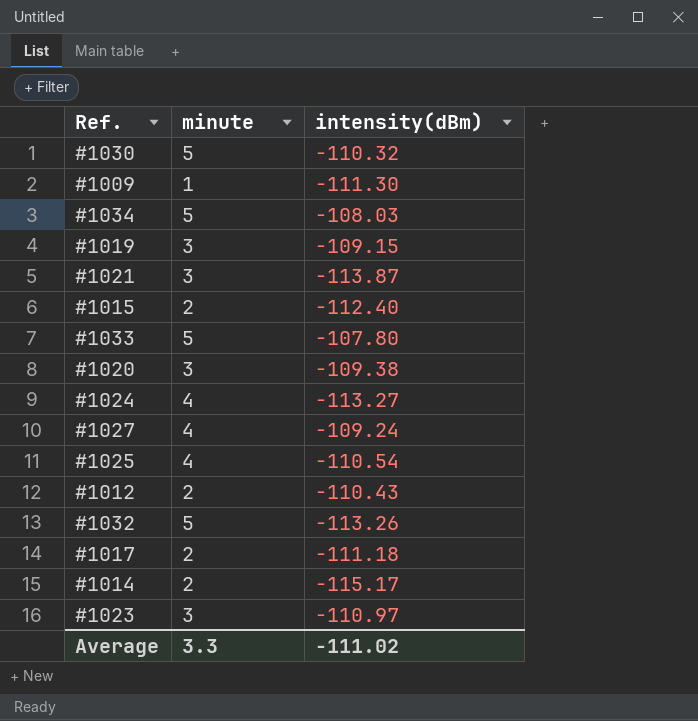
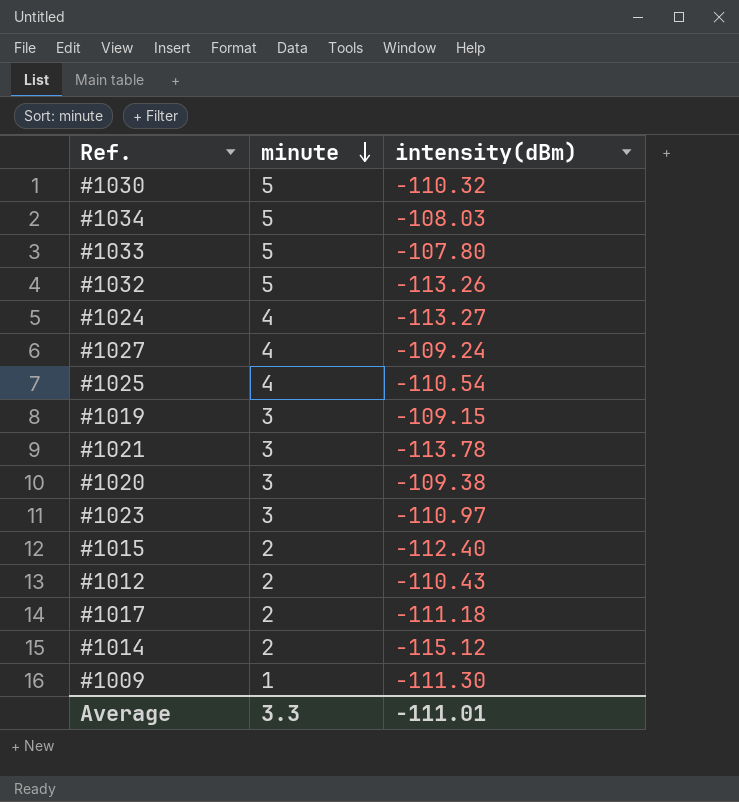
row order: none -> minute descending
#1021 | intensity(dBm): -113.87 -> -113.78
#1014 | intensity(dBm): -115.17 -> -115.12
Average | intensity(dBm): -111.02 -> -111.01

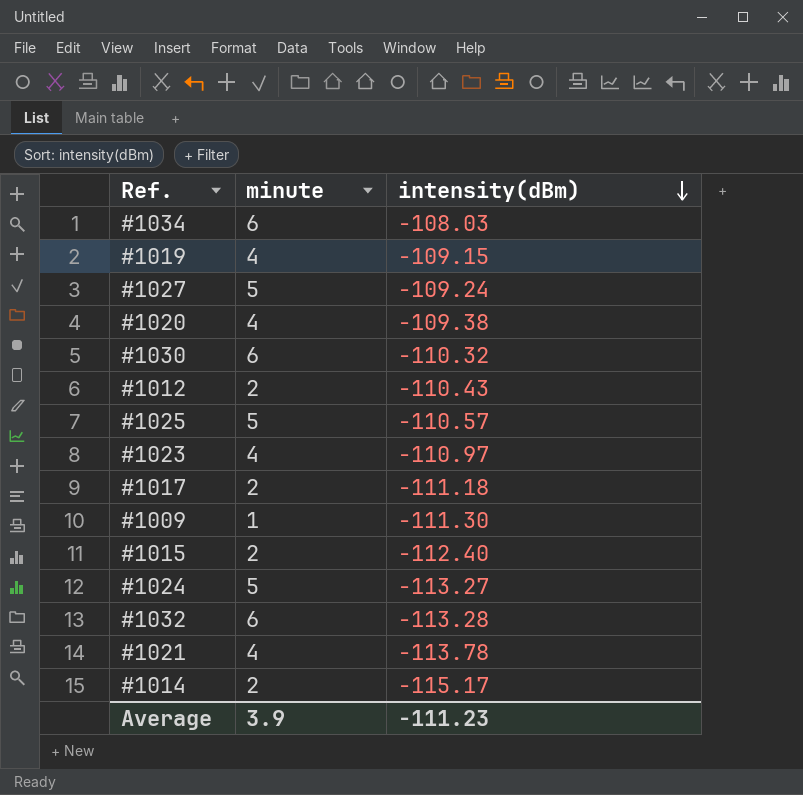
row order: minute descending -> intensity(dBm) descending
row #1033: 5 | -107.80 -> none
#1034 | minute: 5 -> 6
#1019 | minute: 3 -> 4
#1027 | minute: 4 -> 5
#1020 | minute: 3 -> 4
#1030 | minute: 5 -> 6
#1025 | minute: 4 -> 5
#1025 | intensity(dBm): -110.54 -> -110.57
#1023 | minute: 3 -> 4
#1024 | minute: 4 -> 5
#1032 | minute: 5 -> 6
#1032 | intensity(dBm): -113.26 -> -113.28
#1021 | minute: 3 -> 4
#1014 | intensity(dBm): -115.12 -> -115.17
Average | minute: 3.3 -> 3.9
Average | intensity(dBm): -111.01 -> -111.23

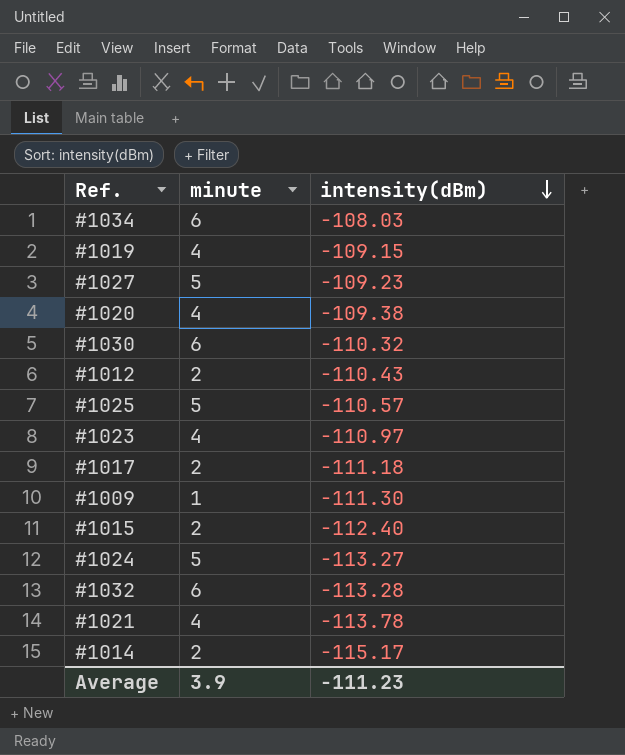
#1027 | intensity(dBm): -109.24 -> -109.23

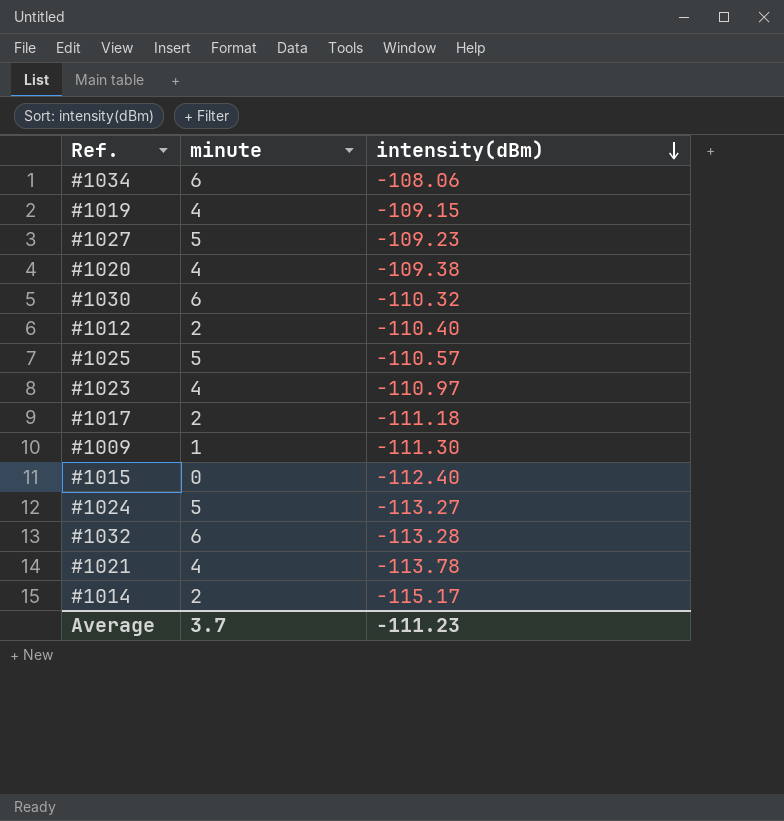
#1034 | intensity(dBm): -108.03 -> -108.06
#1012 | intensity(dBm): -110.43 -> -110.40
#1015 | minute: 2 -> 0
Average | minute: 3.9 -> 3.7

